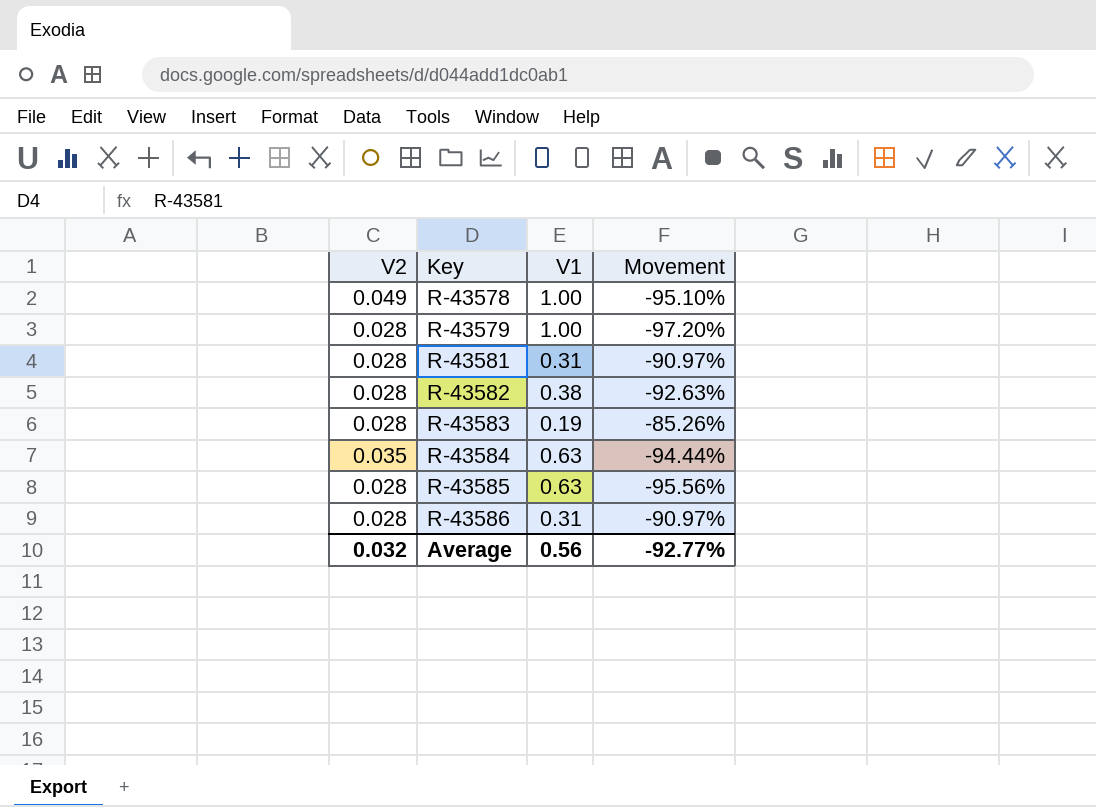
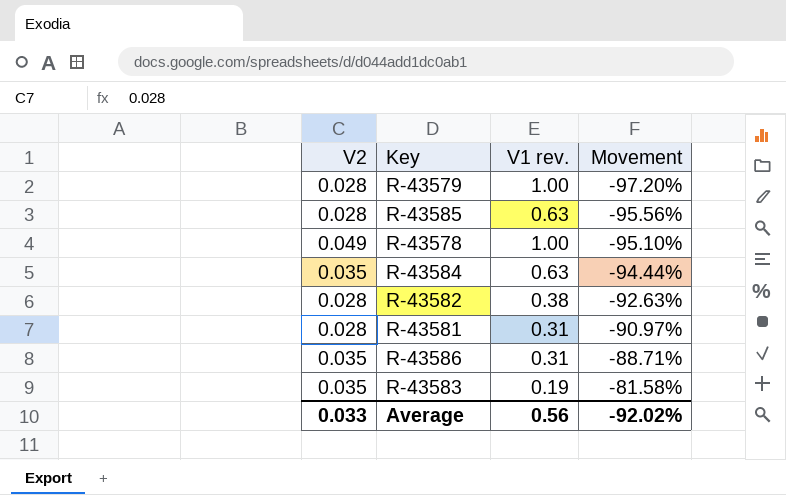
row order: Key ascending -> Movement ascending
column name: V1 -> V1 rev.
R-43586 | V2: 0.028 -> 0.035
R-43586 | Movement: -90.97% -> -88.71%
R-43583 | V2: 0.028 -> 0.035
R-43583 | Movement: -85.26% -> -81.58%
Average | V2: 0.032 -> 0.033
Average | Movement: -92.77% -> -92.02%

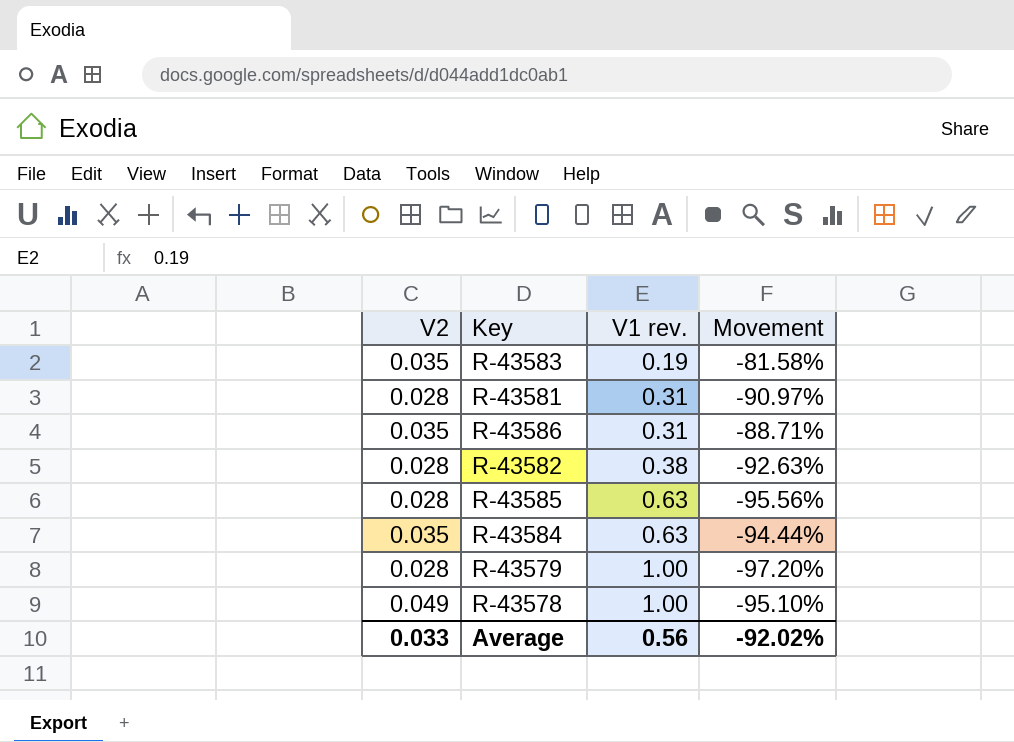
row order: Movement ascending -> V1 rev. ascending

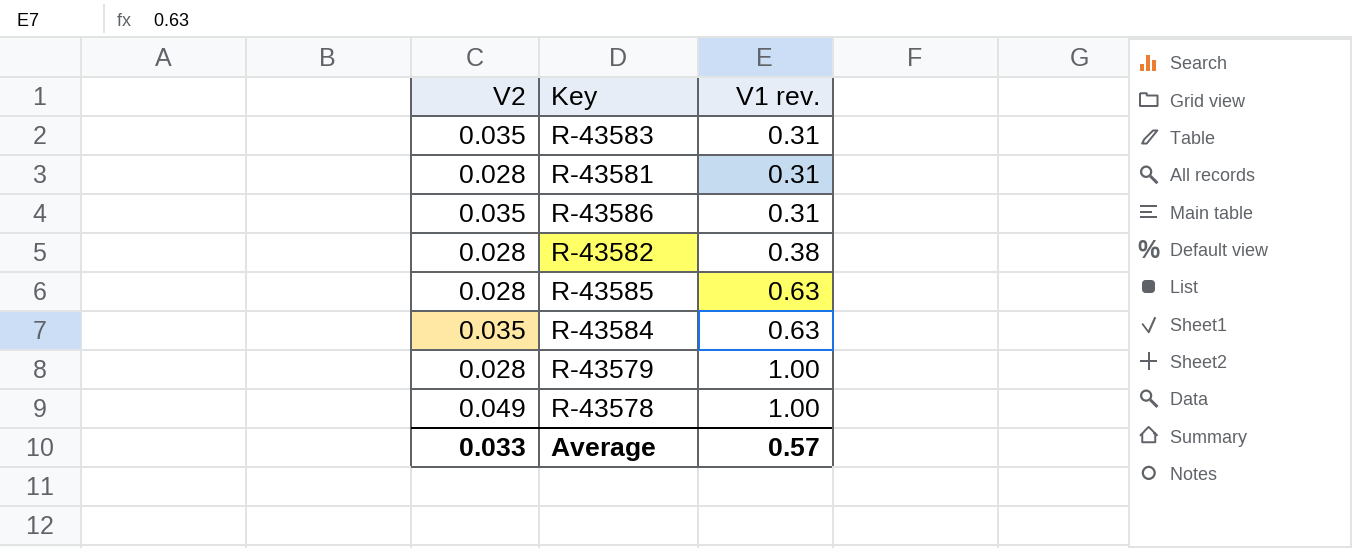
column Movement | formula: ([V2] - [V1 rev.]) / [V1 rev.] -> none
R-43583 | V1 rev.: 0.19 -> 0.31
Average | V1 rev.: 0.56 -> 0.57

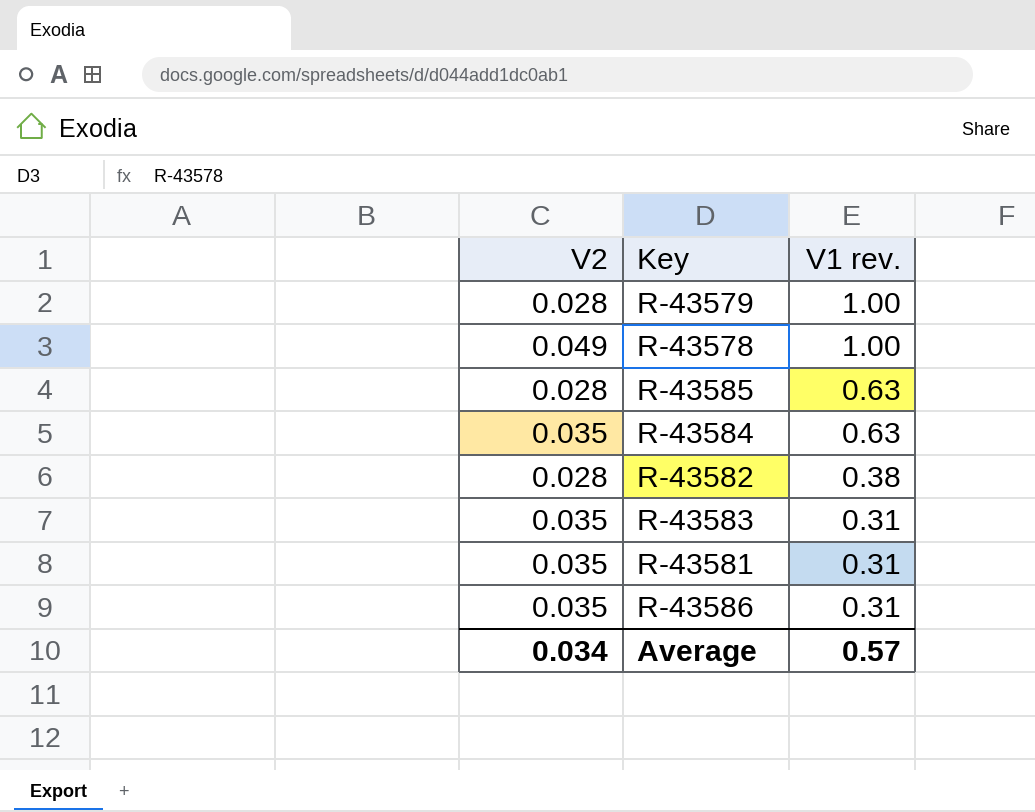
row order: V1 rev. ascending -> V1 rev. descending
R-43581 | V2: 0.028 -> 0.035
Average | V2: 0.033 -> 0.034

